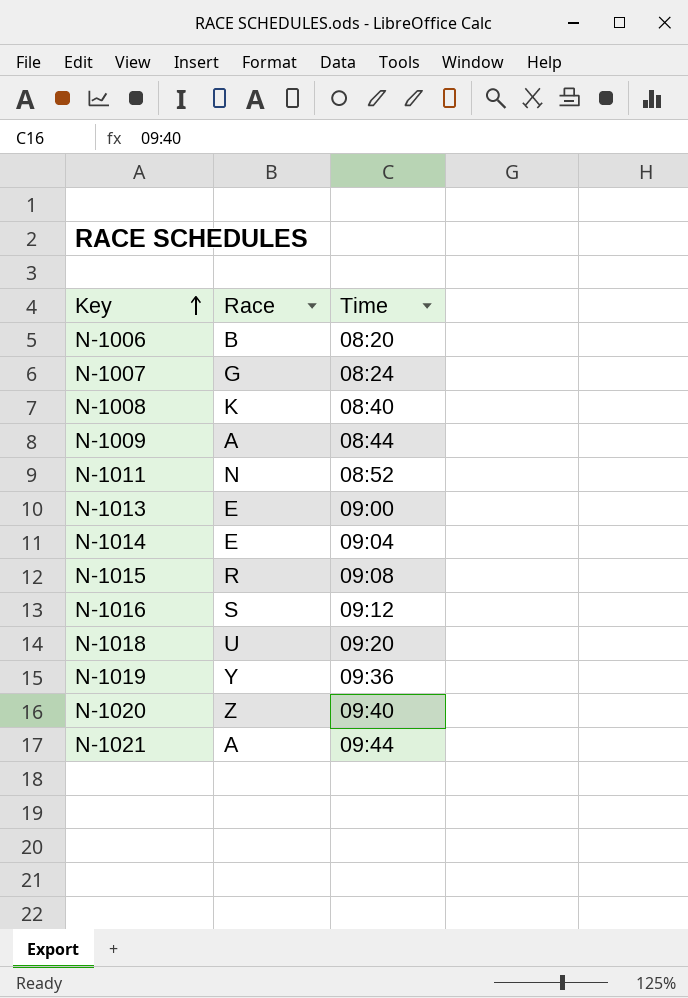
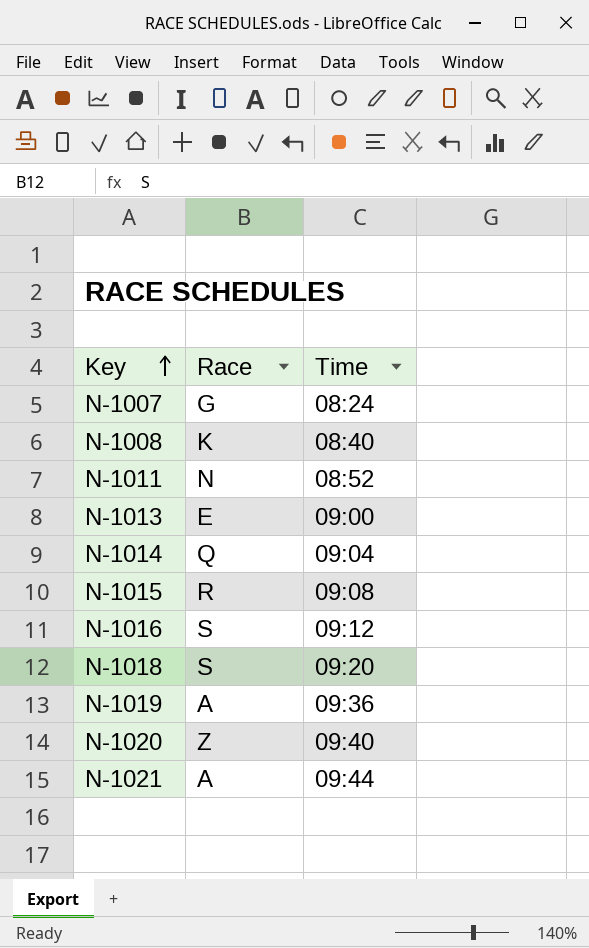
row N-1006: B | 08:20 -> none
row N-1009: A | 08:44 -> none
N-1014 | Race: E -> Q
N-1018 | Race: U -> S
N-1019 | Race: Y -> A

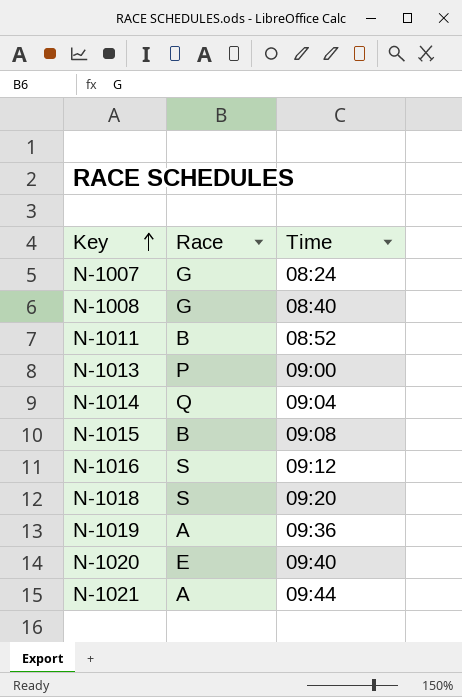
N-1008 | Race: K -> G
N-1011 | Race: N -> B
N-1013 | Race: E -> P
N-1015 | Race: R -> B
N-1020 | Race: Z -> E

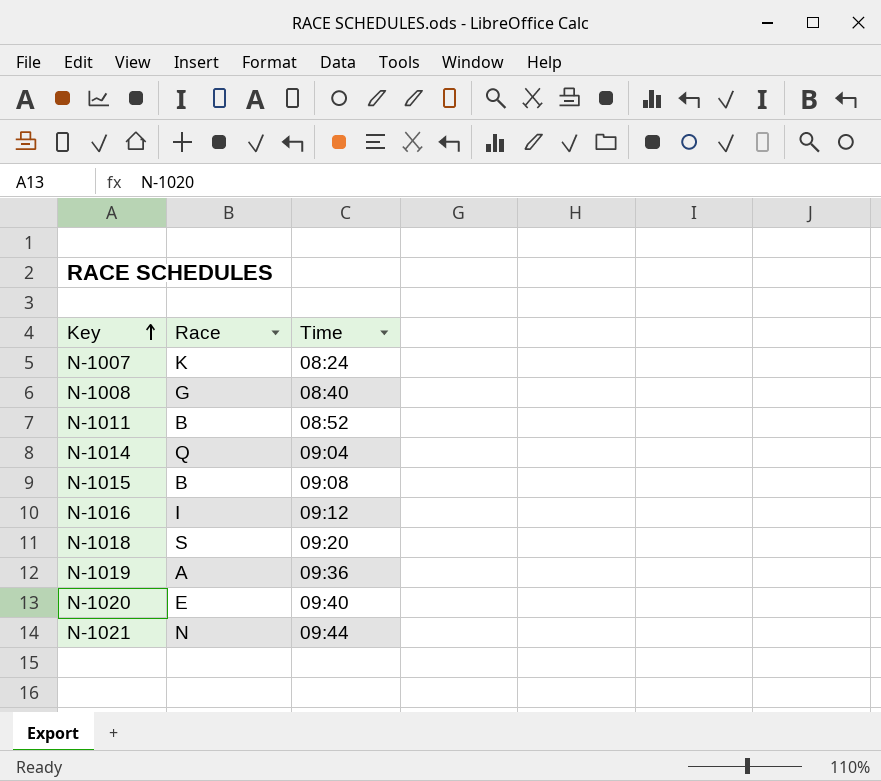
row N-1013: P | 09:00 -> none
N-1007 | Race: G -> K
N-1016 | Race: S -> I
N-1021 | Race: A -> N

